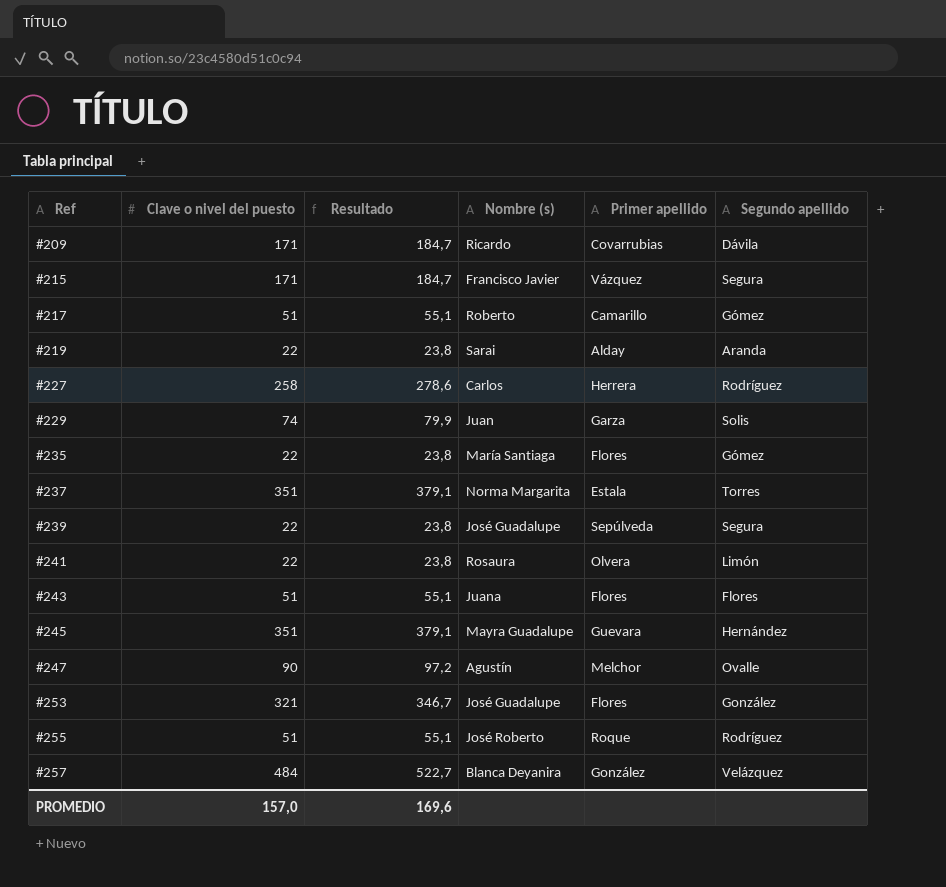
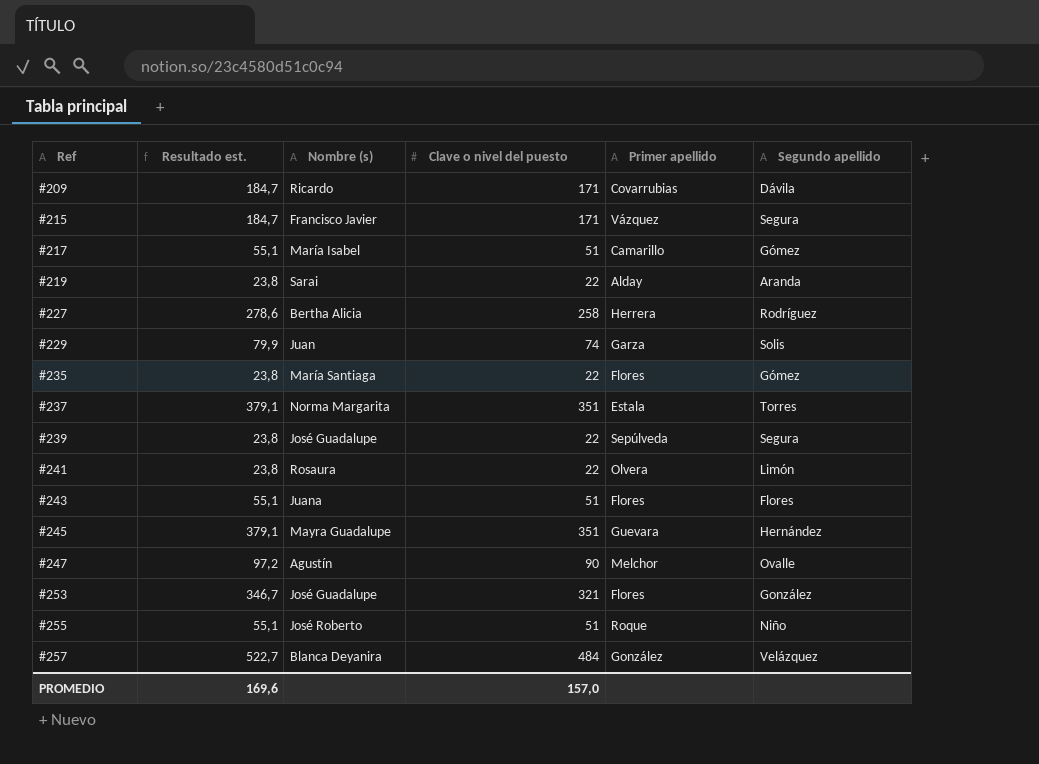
column name: Resultado -> Resultado est.
column Clave o nivel del puesto | position: 2 -> 4
#217 | Nombre (s): Roberto -> María Isabel
#227 | Nombre (s): Carlos -> Bertha Alicia
#255 | Segundo apellido: Rodríguez -> Niño

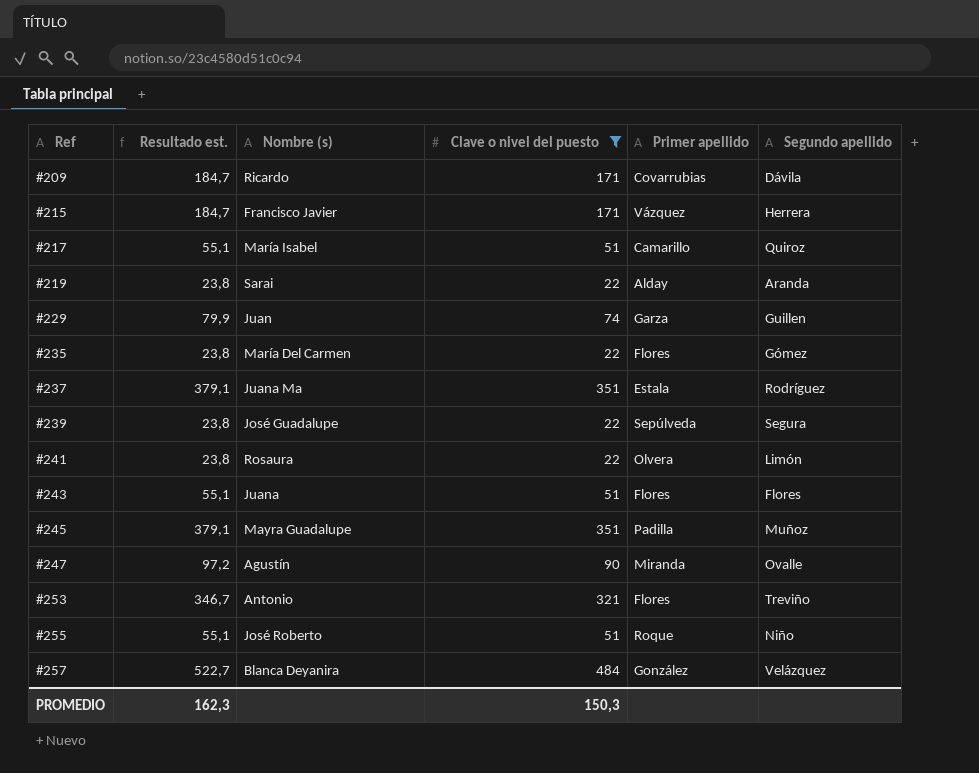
filter: none -> Clave o nivel del puesto != 258
#215 | Segundo apellido: Segura -> Herrera
#217 | Segundo apellido: Gómez -> Quiroz
#229 | Segundo apellido: Solis -> Guillen
#235 | Nombre (s): María Santiaga -> María Del Carmen
#237 | Nombre (s): Norma Margarita -> Juana Ma
#237 | Segundo apellido: Torres -> Rodríguez
#245 | Primer apellido: Guevara -> Padilla
#245 | Segundo apellido: Hernández -> Muñoz
#247 | Primer apellido: Melchor -> Miranda
#253 | Nombre (s): José Guadalupe -> Antonio
#253 | Segundo apellido: González -> Treviño
PROMEDIO | Resultado est.: 169,6 -> 162,3
PROMEDIO | Clave o nivel del puesto: 157,0 -> 150,3

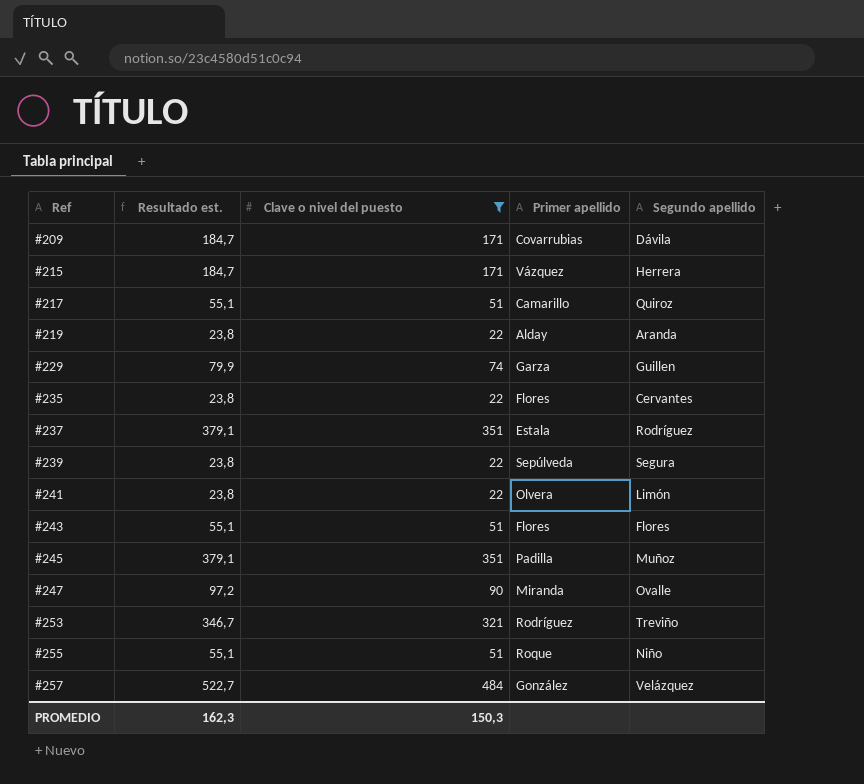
column Nombre (s) | position: 3 -> none
#235 | Segundo apellido: Gómez -> Cervantes
#253 | Primer apellido: Flores -> Rodríguez

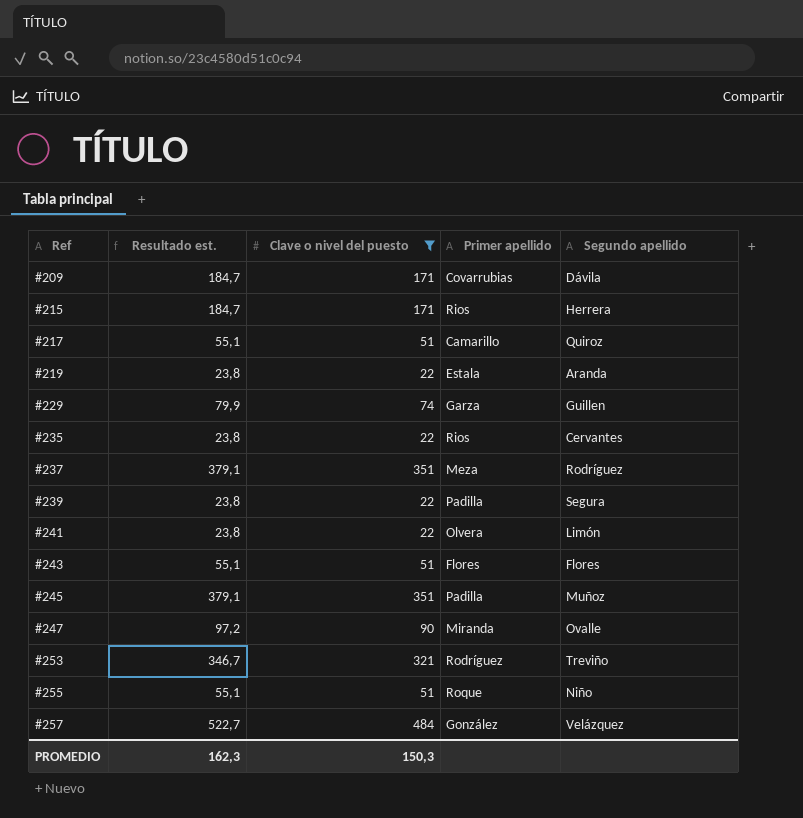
#215 | Primer apellido: Vázquez -> Rios
#219 | Primer apellido: Alday -> Estala
#235 | Primer apellido: Flores -> Rios
#237 | Primer apellido: Estala -> Meza
#239 | Primer apellido: Sepúlveda -> Padilla

